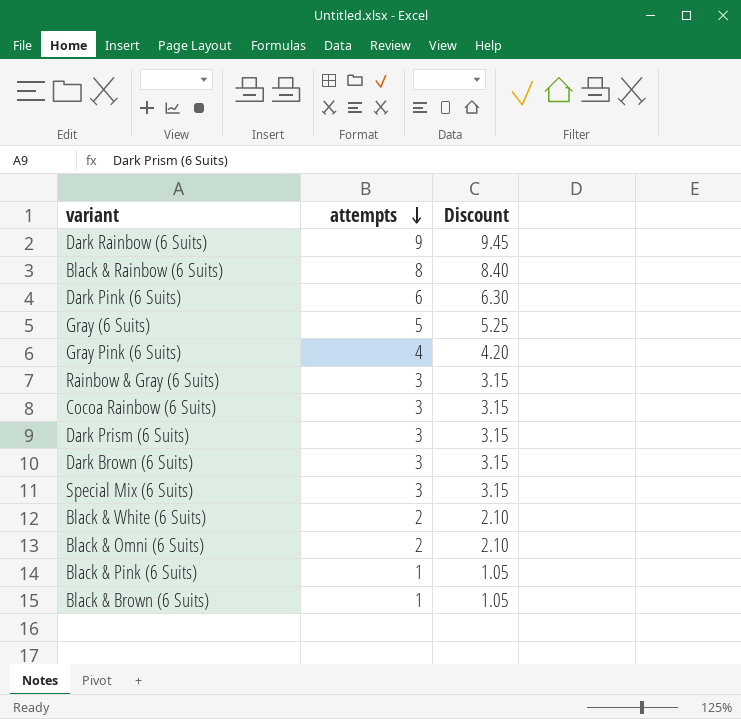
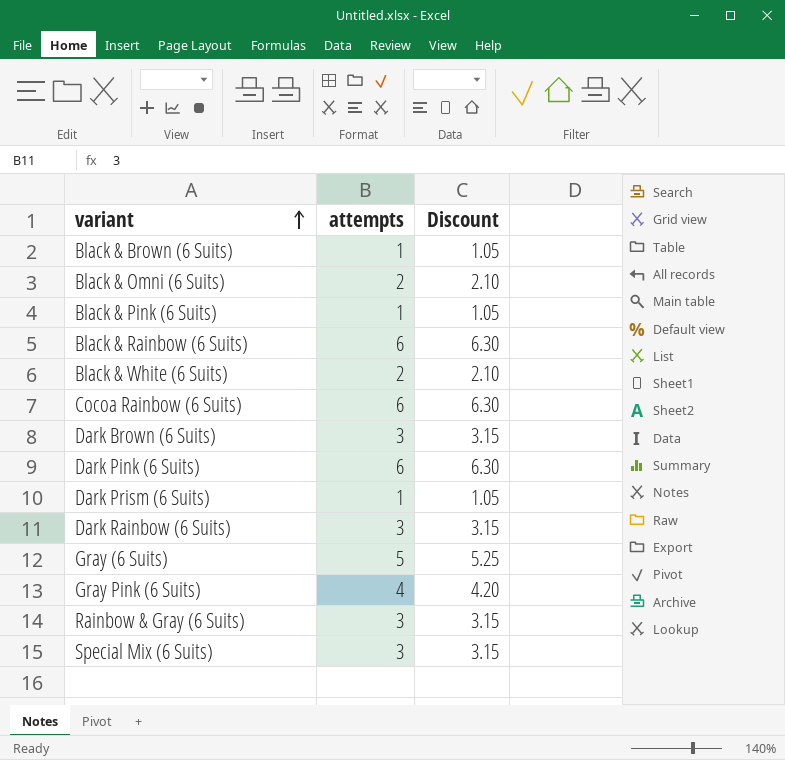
row order: attempts descending -> variant ascending
Black & Rainbow (6 Suits) | attempts: 8 -> 6
Black & Rainbow (6 Suits) | Discount: 8.40 -> 6.30
Cocoa Rainbow (6 Suits) | attempts: 3 -> 6
Cocoa Rainbow (6 Suits) | Discount: 3.15 -> 6.30
Dark Prism (6 Suits) | attempts: 3 -> 1
Dark Prism (6 Suits) | Discount: 3.15 -> 1.05
Dark Rainbow (6 Suits) | attempts: 9 -> 3
Dark Rainbow (6 Suits) | Discount: 9.45 -> 3.15

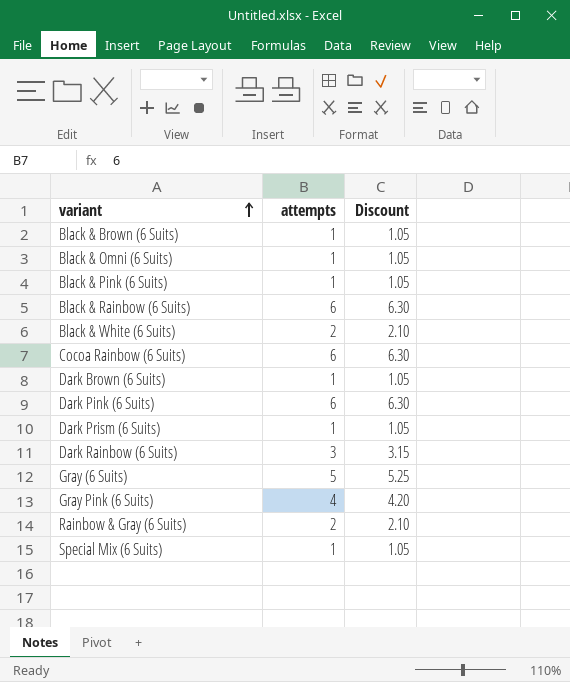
Black & Omni (6 Suits) | attempts: 2 -> 1
Black & Omni (6 Suits) | Discount: 2.10 -> 1.05
Dark Brown (6 Suits) | attempts: 3 -> 1
Dark Brown (6 Suits) | Discount: 3.15 -> 1.05
Rainbow & Gray (6 Suits) | attempts: 3 -> 2
Rainbow & Gray (6 Suits) | Discount: 3.15 -> 2.10
Special Mix (6 Suits) | attempts: 3 -> 1
Special Mix (6 Suits) | Discount: 3.15 -> 1.05

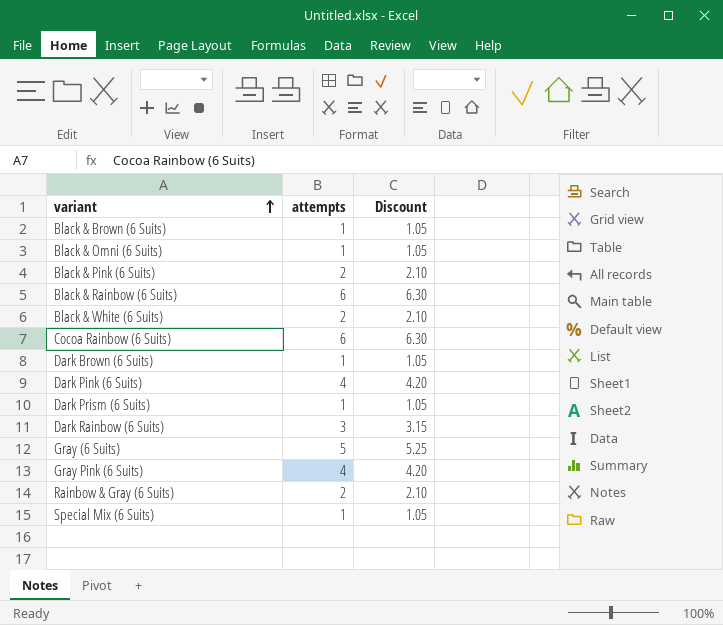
Black & Pink (6 Suits) | attempts: 1 -> 2
Black & Pink (6 Suits) | Discount: 1.05 -> 2.10
Dark Pink (6 Suits) | attempts: 6 -> 4
Dark Pink (6 Suits) | Discount: 6.30 -> 4.20

